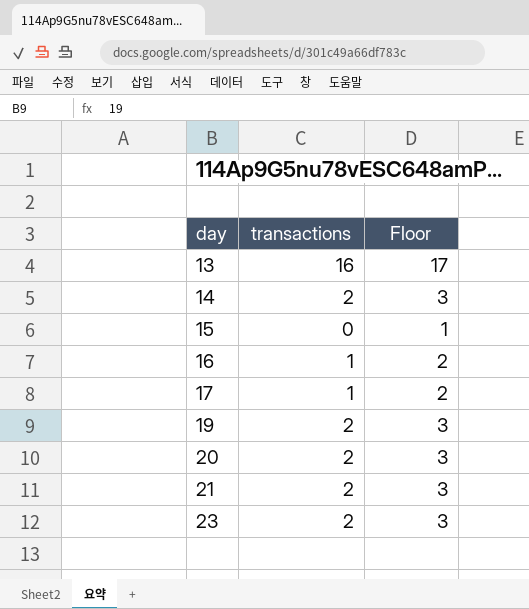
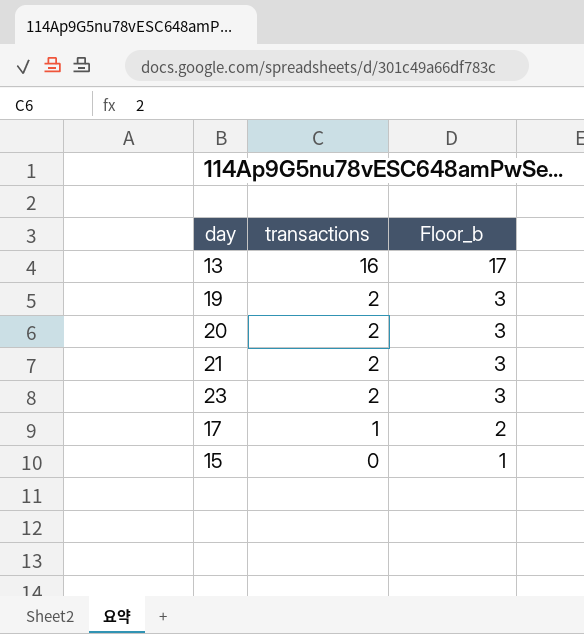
row order: day ascending -> transactions descending
column name: Floor -> Floor_b
row 14: 2 | 3 -> none
row 16: 1 | 2 -> none

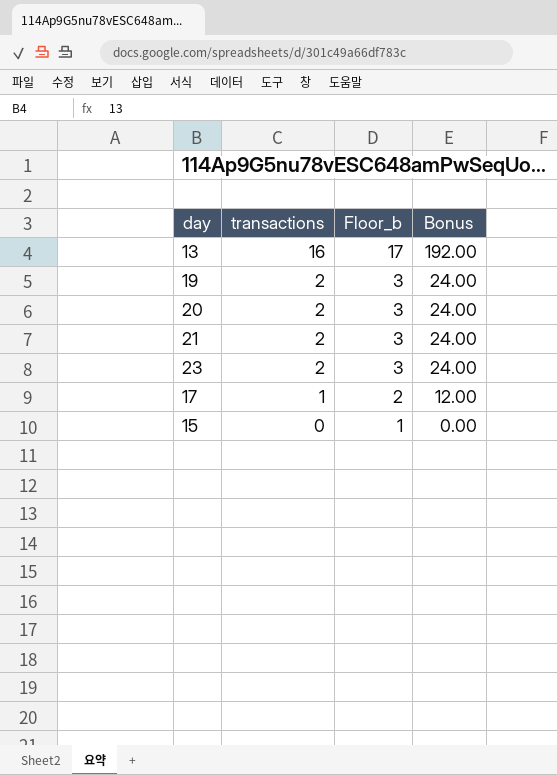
column Bonus | formula: none -> [transactions] * 12

